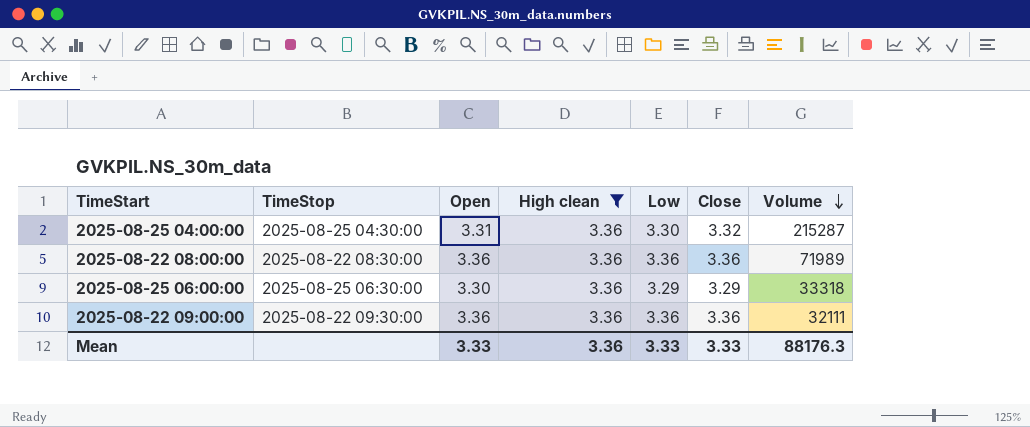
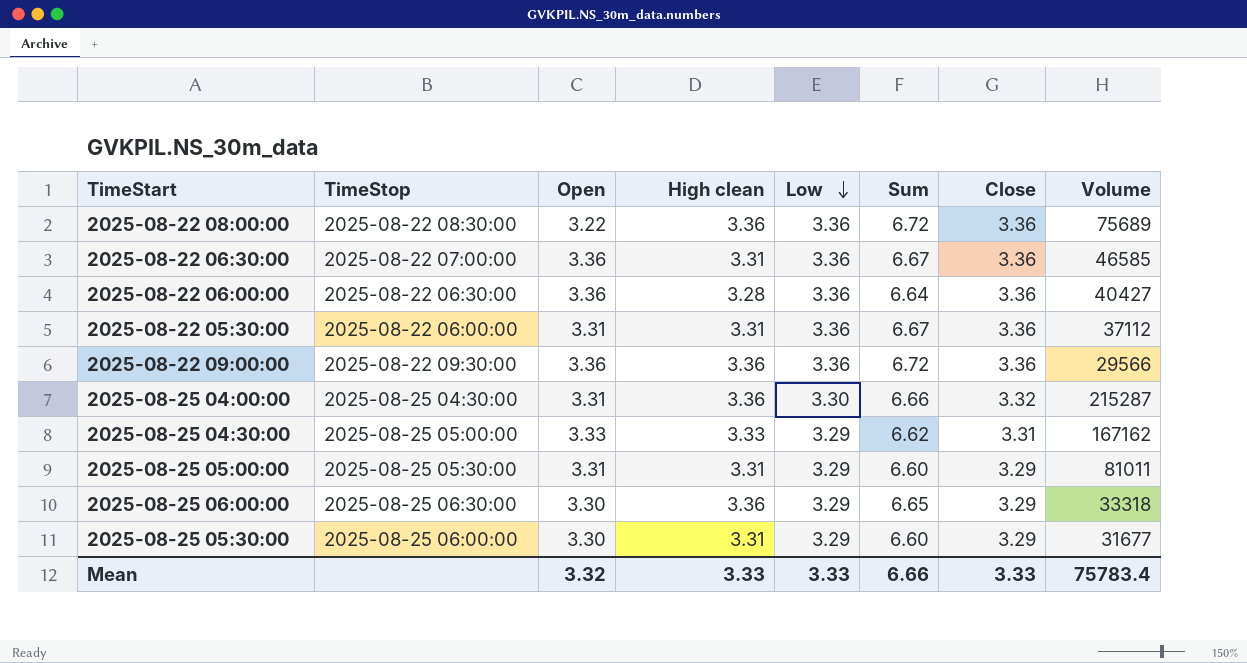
filter: High clean = 3.36 -> none
row order: Volume descending -> Low descending
column Sum | formula: none -> [High clean] + [Low]
2025-08-22 08:00:00 | Open: 3.36 -> 3.22
2025-08-22 08:00:00 | Volume: 71989 -> 75689
2025-08-22 09:00:00 | Volume: 32111 -> 29566
Mean | Open: 3.33 -> 3.32
Mean | High clean: 3.36 -> 3.33
Mean | Volume: 88176.3 -> 75783.4

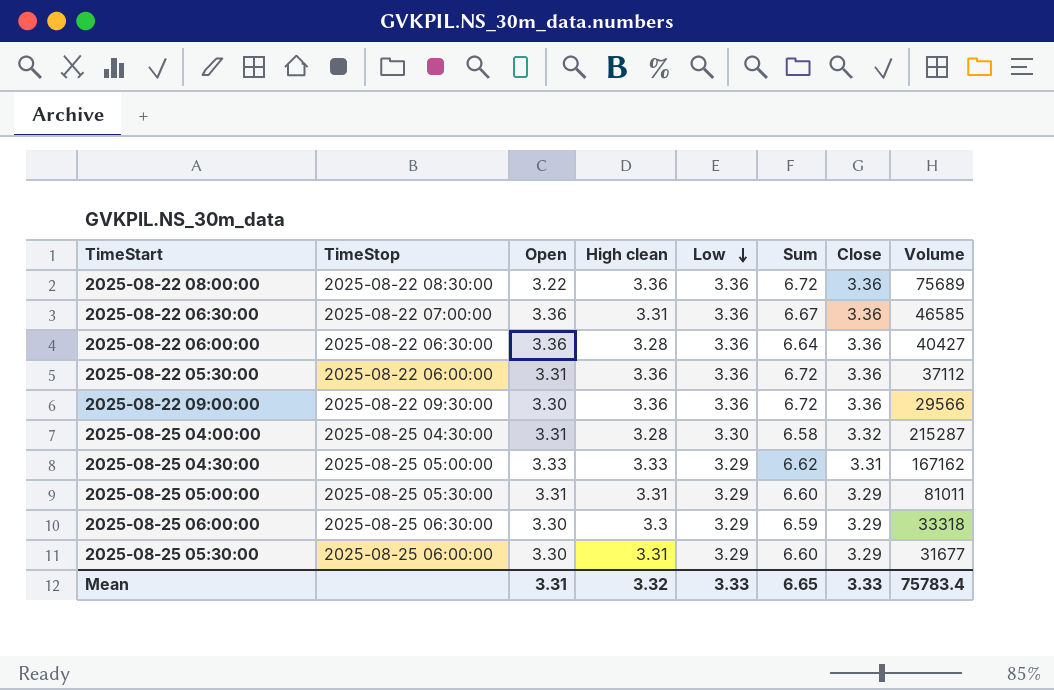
2025-08-22 05:30:00 | High clean: 3.31 -> 3.36
2025-08-22 05:30:00 | Sum: 6.67 -> 6.72
2025-08-22 09:00:00 | Open: 3.36 -> 3.30
2025-08-25 04:00:00 | High clean: 3.36 -> 3.28
2025-08-25 04:00:00 | Sum: 6.66 -> 6.58
2025-08-25 06:00:00 | High clean: 3.36 -> 3.3
2025-08-25 06:00:00 | Sum: 6.65 -> 6.59
Mean | Open: 3.32 -> 3.31
Mean | High clean: 3.33 -> 3.32
Mean | Sum: 6.66 -> 6.65

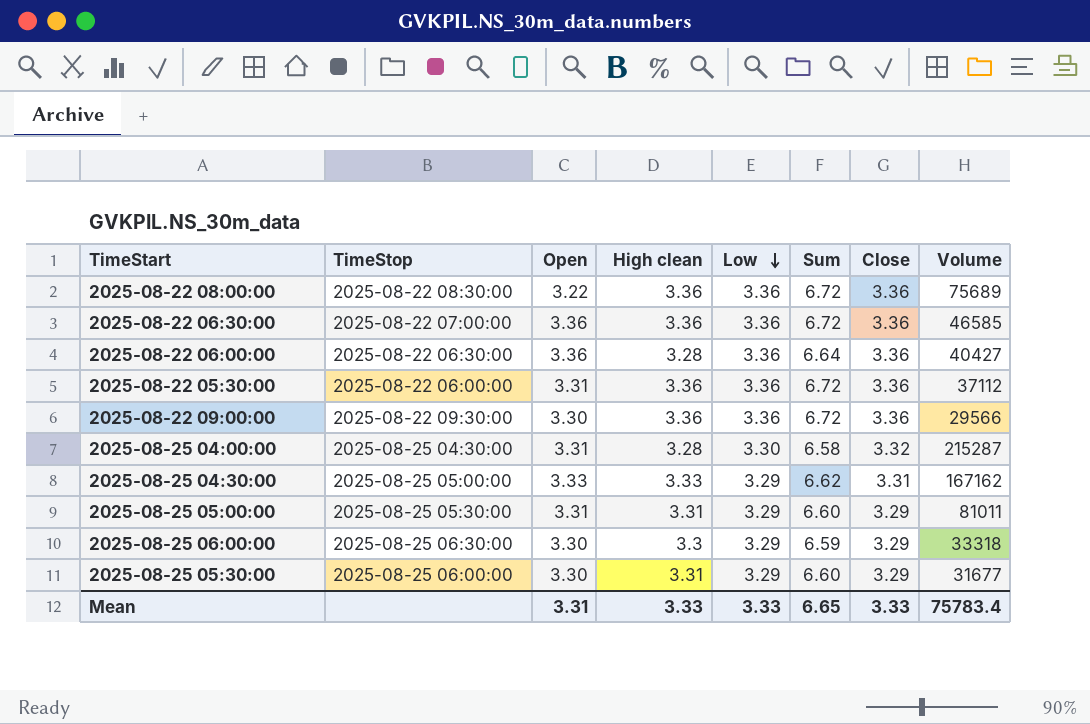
2025-08-22 06:30:00 | High clean: 3.31 -> 3.36
2025-08-22 06:30:00 | Sum: 6.67 -> 6.72
Mean | High clean: 3.32 -> 3.33

